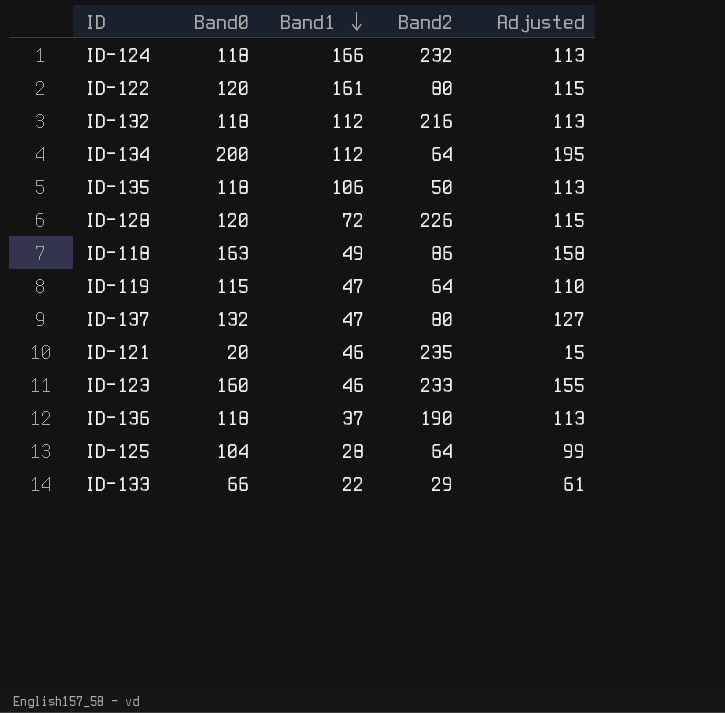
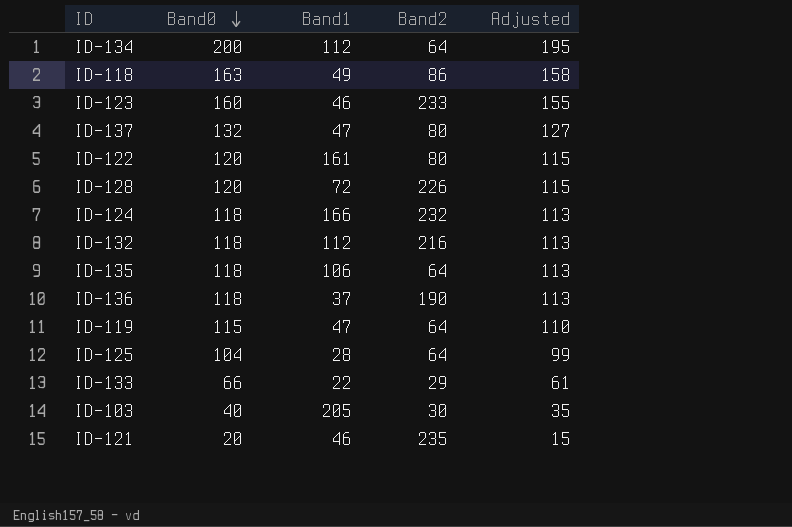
row order: Band1 descending -> Band0 descending
ID-135 | Band2: 50 -> 64
row ID-103: none -> 40 | 205 | 30 | 35

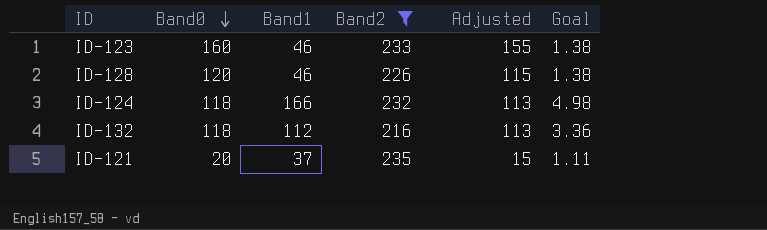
filter: none -> Band2 >= 216
column Goal | formula: none -> [Band1] * 0.03
ID-128 | Band1: 72 -> 46
ID-121 | Band1: 46 -> 37

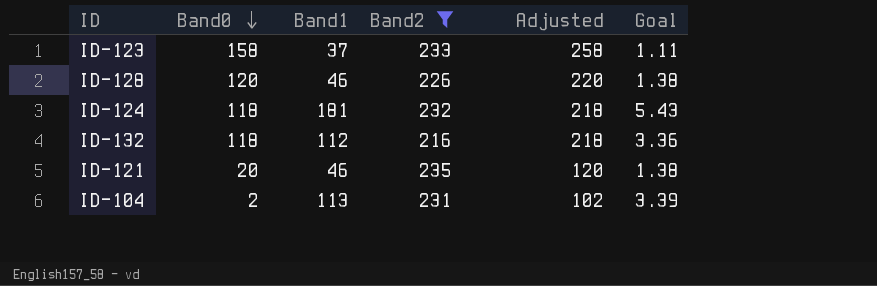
column Adjusted | formula: [Band0] - 5 -> [Band0] + 100
ID-123 | Band0: 160 -> 158
ID-123 | Band1: 46 -> 37
ID-123 | Goal: 1.38 -> 1.11
ID-124 | Band1: 166 -> 181
ID-124 | Goal: 4.98 -> 5.43
ID-121 | Band1: 37 -> 46
ID-121 | Goal: 1.11 -> 1.38
row ID-104: none -> 2 | 113 | 231 | 102 | 3.39

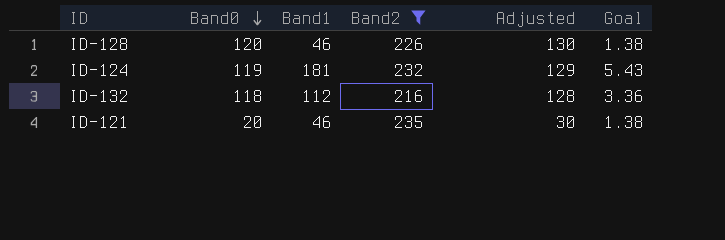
column Adjusted | formula: [Band0] + 100 -> [Band0] + 10
row ID-123: 158 | 37 | 233 | 258 | 1.11 -> none
row ID-104: 2 | 113 | 231 | 102 | 3.39 -> none
ID-124 | Band0: 118 -> 119

